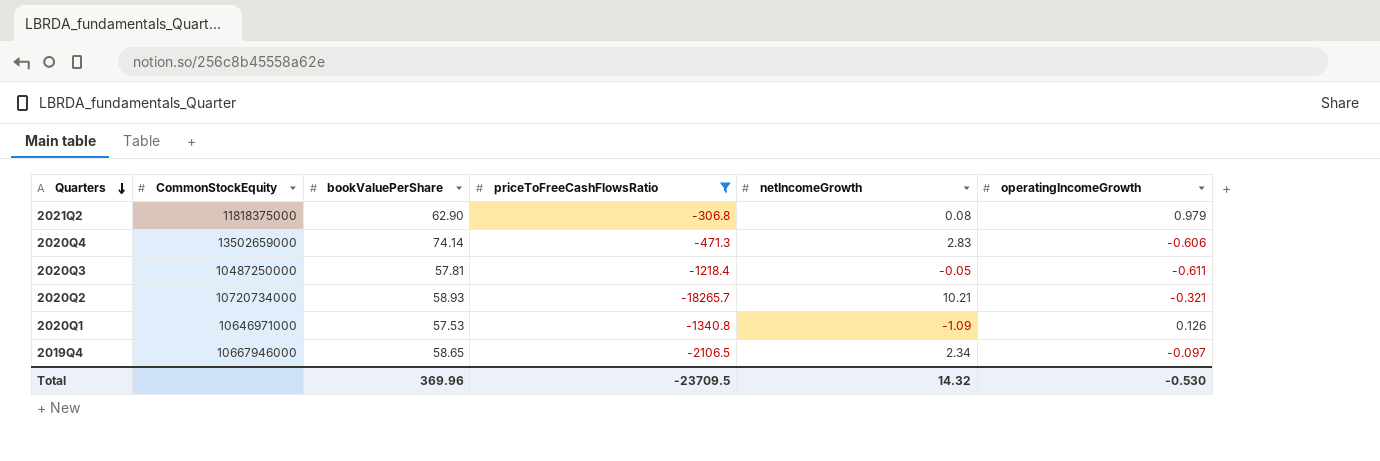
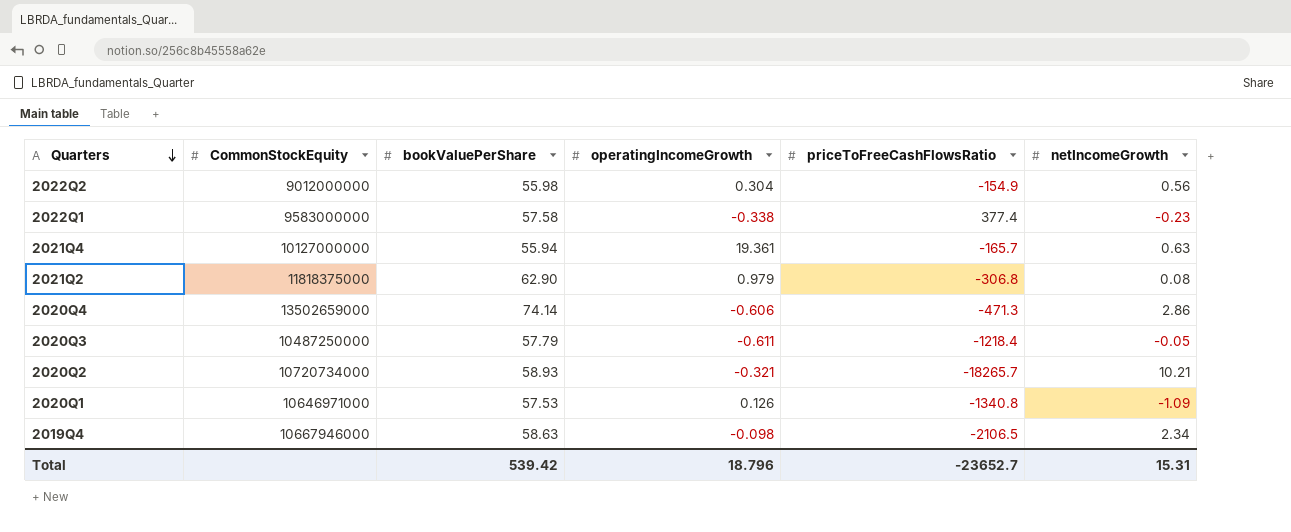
filter: priceToFreeCashFlowsRatio <= -306.8 -> none
column operatingIncomeGrowth | position: 6 -> 4
2020Q4 | netIncomeGrowth: 2.83 -> 2.86
2020Q3 | bookValuePerShare: 57.81 -> 57.79
2019Q4 | bookValuePerShare: 58.65 -> 58.63
2019Q4 | operatingIncomeGrowth: -0.097 -> -0.098
Total | bookValuePerShare: 369.96 -> 539.42
Total | operatingIncomeGrowth: -0.530 -> 18.796
Total | priceToFreeCashFlowsRatio: -23709.5 -> -23652.7
Total | netIncomeGrowth: 14.32 -> 15.31

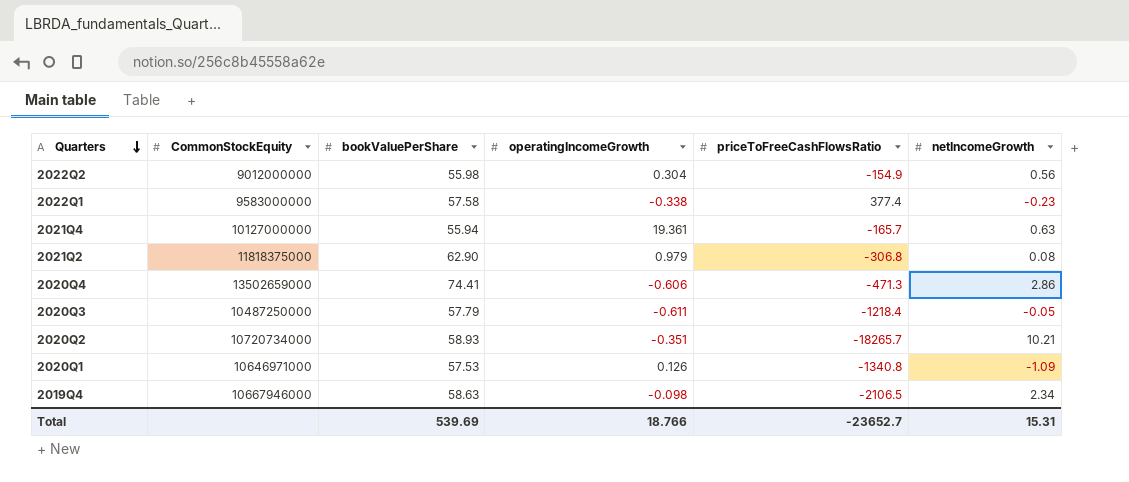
2020Q4 | bookValuePerShare: 74.14 -> 74.41
2020Q2 | operatingIncomeGrowth: -0.321 -> -0.351
Total | bookValuePerShare: 539.42 -> 539.69
Total | operatingIncomeGrowth: 18.796 -> 18.766

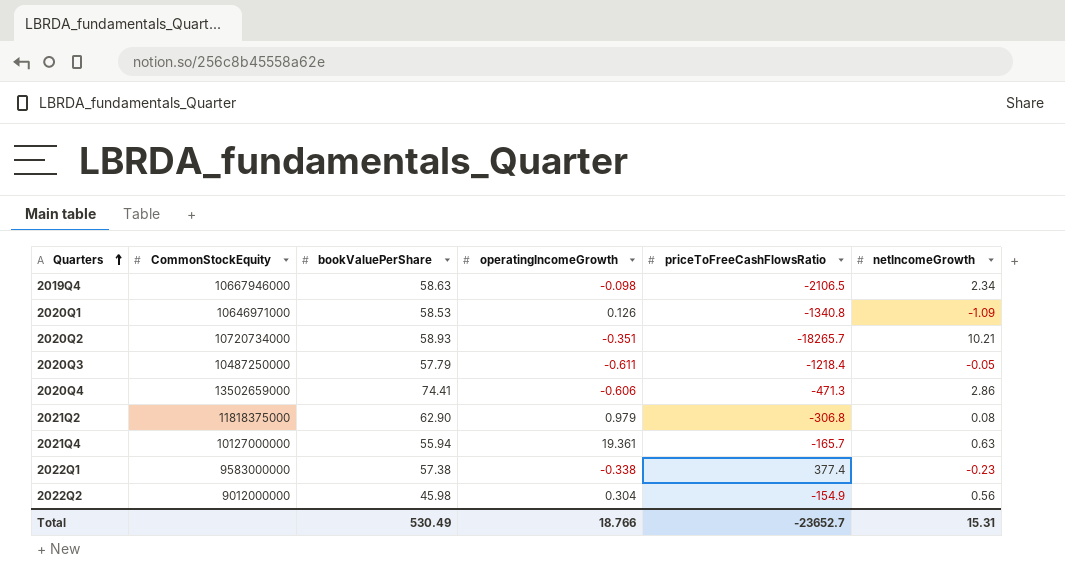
row order: Quarters descending -> Quarters ascending
2020Q1 | bookValuePerShare: 57.53 -> 58.53
2022Q1 | bookValuePerShare: 57.58 -> 57.38
2022Q2 | bookValuePerShare: 55.98 -> 45.98
Total | bookValuePerShare: 539.69 -> 530.49

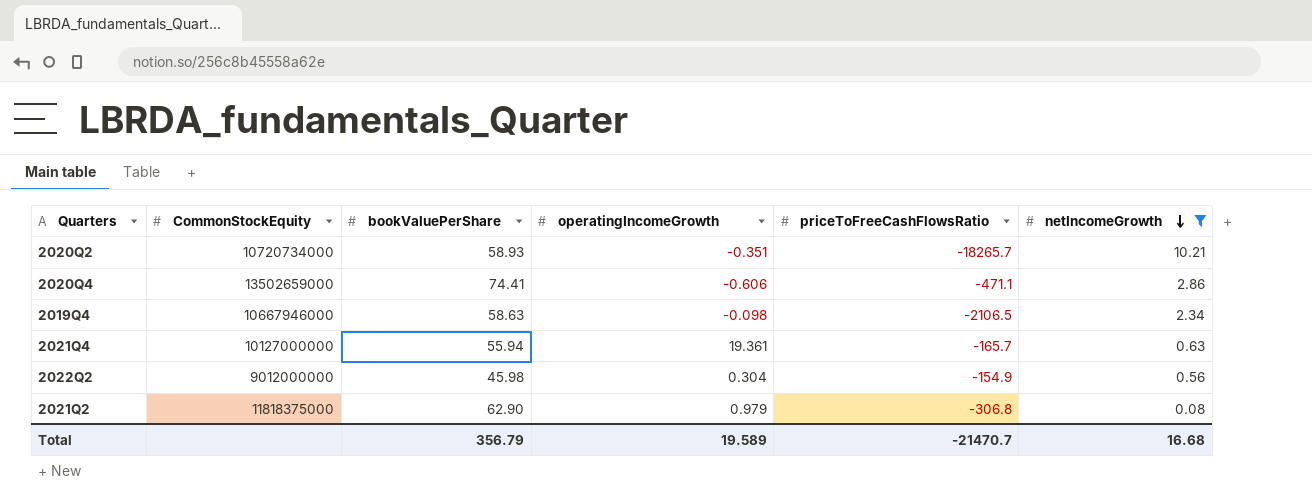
filter: none -> netIncomeGrowth >= 0.08
row order: Quarters ascending -> netIncomeGrowth descending
2020Q4 | priceToFreeCashFlowsRatio: -471.3 -> -471.1
Total | bookValuePerShare: 530.49 -> 356.79
Total | operatingIncomeGrowth: 18.766 -> 19.589
Total | priceToFreeCashFlowsRatio: -23652.7 -> -21470.7
Total | netIncomeGrowth: 15.31 -> 16.68

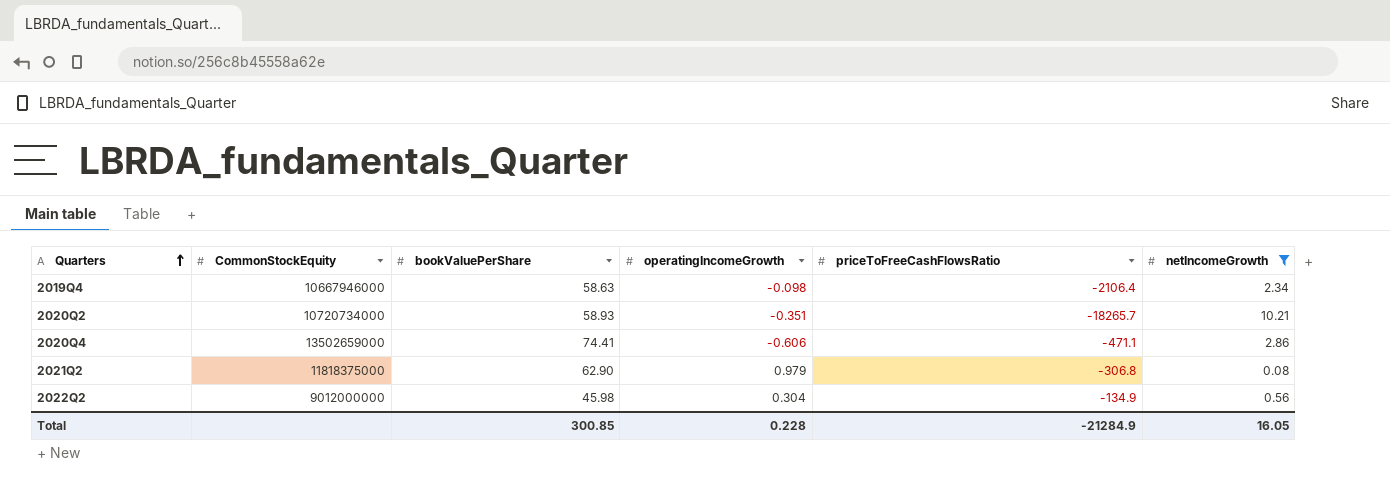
row order: netIncomeGrowth descending -> Quarters ascending
row 2021Q4: 10127000000 | 55.94 | 19.361 | -165.7 | 0.63 -> none
2019Q4 | priceToFreeCashFlowsRatio: -2106.5 -> -2106.4
2022Q2 | priceToFreeCashFlowsRatio: -154.9 -> -134.9
Total | bookValuePerShare: 356.79 -> 300.85
Total | operatingIncomeGrowth: 19.589 -> 0.228
Total | priceToFreeCashFlowsRatio: -21470.7 -> -21284.9
Total | netIncomeGrowth: 16.68 -> 16.05

